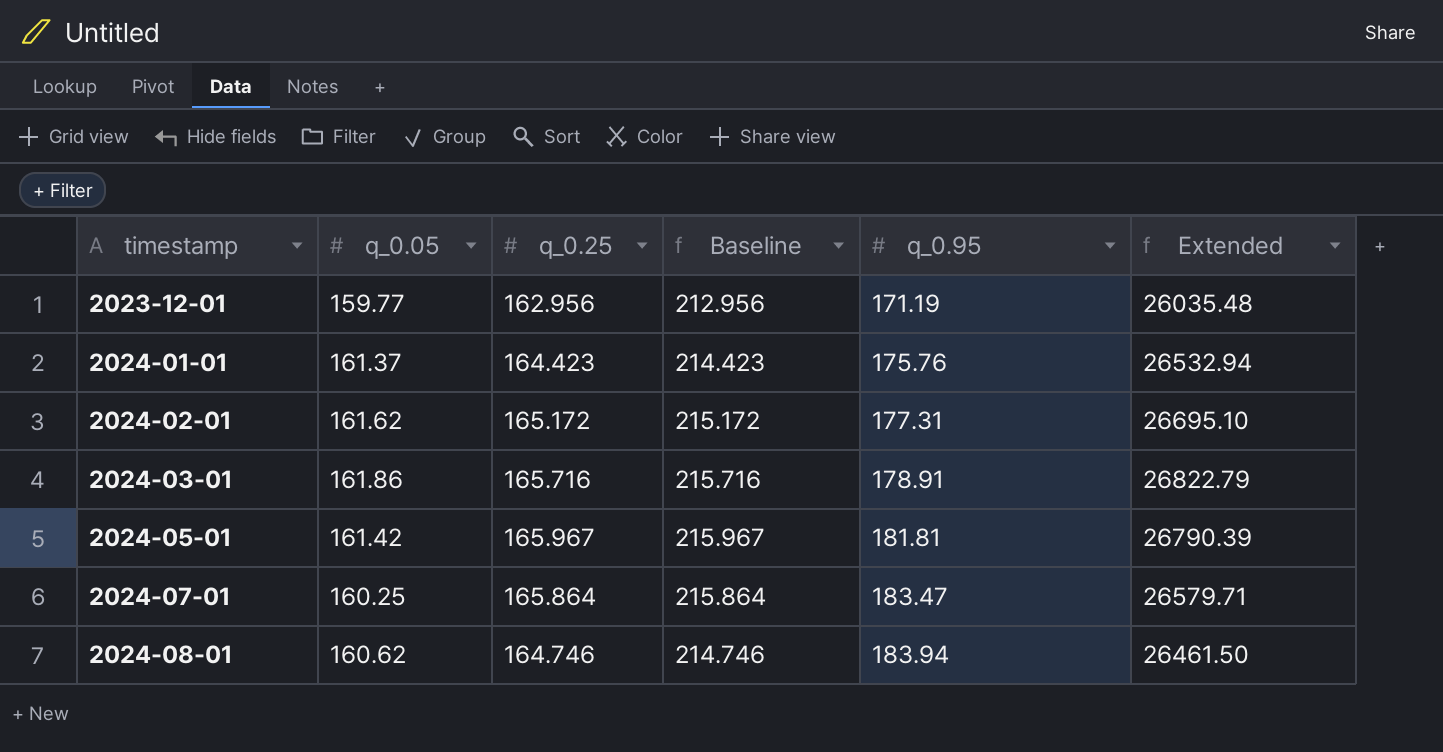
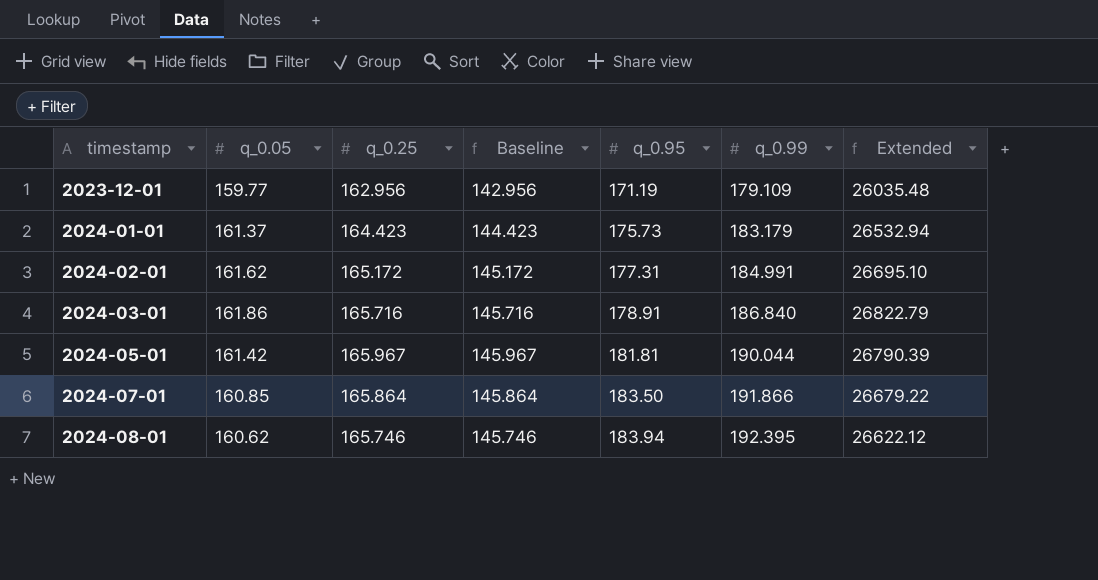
column Baseline | formula: [q_0.25] + 50 -> [q_0.25] - 20
column q_0.99 | position: none -> 6
2024-01-01 | q_0.95: 175.76 -> 175.73
2024-07-01 | q_0.05: 160.25 -> 160.85
2024-07-01 | q_0.95: 183.47 -> 183.50
2024-07-01 | Extended: 26579.71 -> 26679.22
2024-08-01 | q_0.25: 164.746 -> 165.746
2024-08-01 | Extended: 26461.50 -> 26622.12

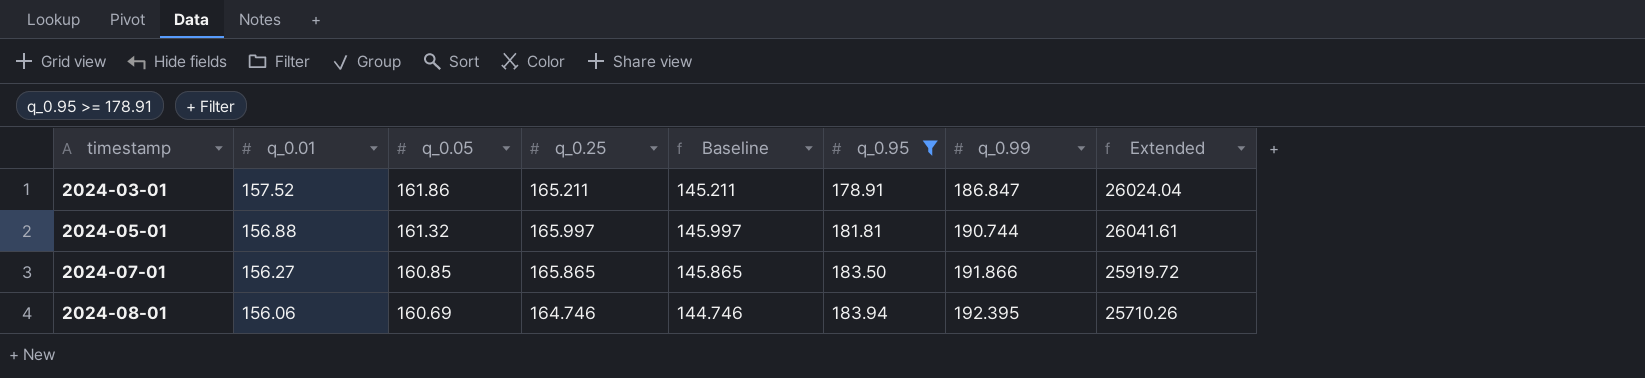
filter: none -> q_0.95 >= 178.91
column q_0.01 | position: none -> 2
column Extended | formula: [q_0.05] * [q_0.25] -> [q_0.01] * [q_0.25]
2024-03-01 | q_0.25: 165.716 -> 165.211
2024-03-01 | Baseline: 145.716 -> 145.211
2024-03-01 | q_0.99: 186.840 -> 186.847
2024-05-01 | q_0.05: 161.42 -> 161.32
2024-05-01 | q_0.25: 165.967 -> 165.997
2024-05-01 | Baseline: 145.967 -> 145.997
2024-05-01 | q_0.99: 190.044 -> 190.744
2024-07-01 | q_0.25: 165.864 -> 165.865
2024-07-01 | Baseline: 145.864 -> 145.865
2024-08-01 | q_0.05: 160.62 -> 160.69
2024-08-01 | q_0.25: 165.746 -> 164.746
2024-08-01 | Baseline: 145.746 -> 144.746

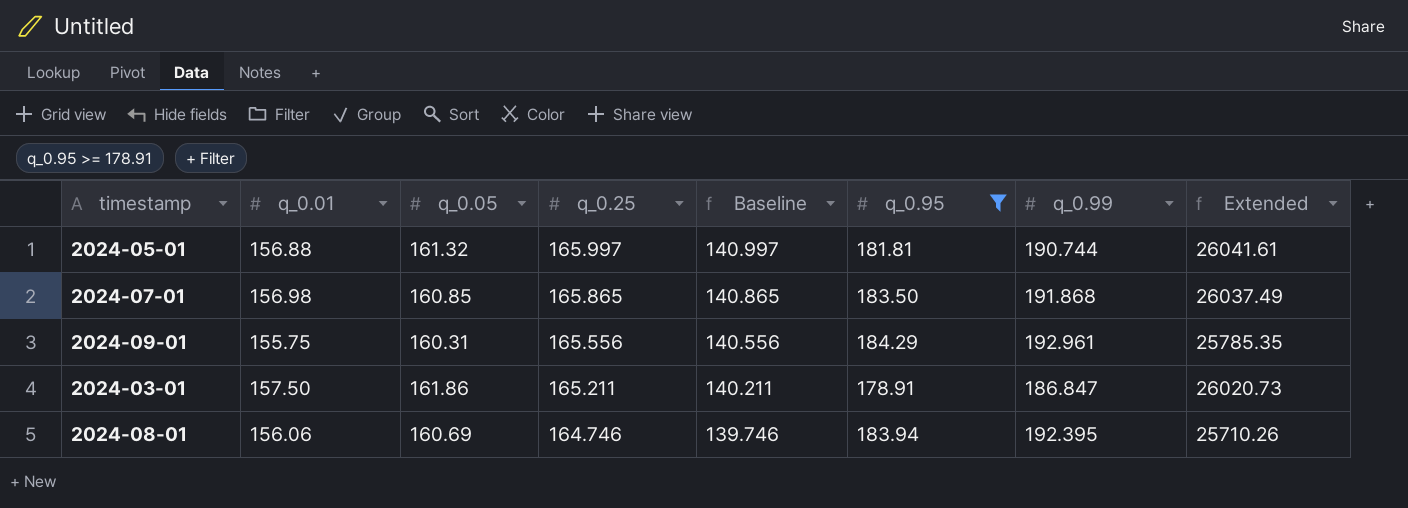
row order: timestamp ascending -> q_0.25 descending
column Baseline | formula: [q_0.25] - 20 -> [q_0.25] - 25
2024-07-01 | q_0.01: 156.27 -> 156.98
2024-07-01 | q_0.99: 191.866 -> 191.868
2024-07-01 | Extended: 25919.72 -> 26037.49
row 2024-09-01: none -> 155.75 | 160.31 | 165.556 | 140.556 | 184.29 | 192.961 | 25785.35
2024-03-01 | q_0.01: 157.52 -> 157.50
2024-03-01 | Extended: 26024.04 -> 26020.73

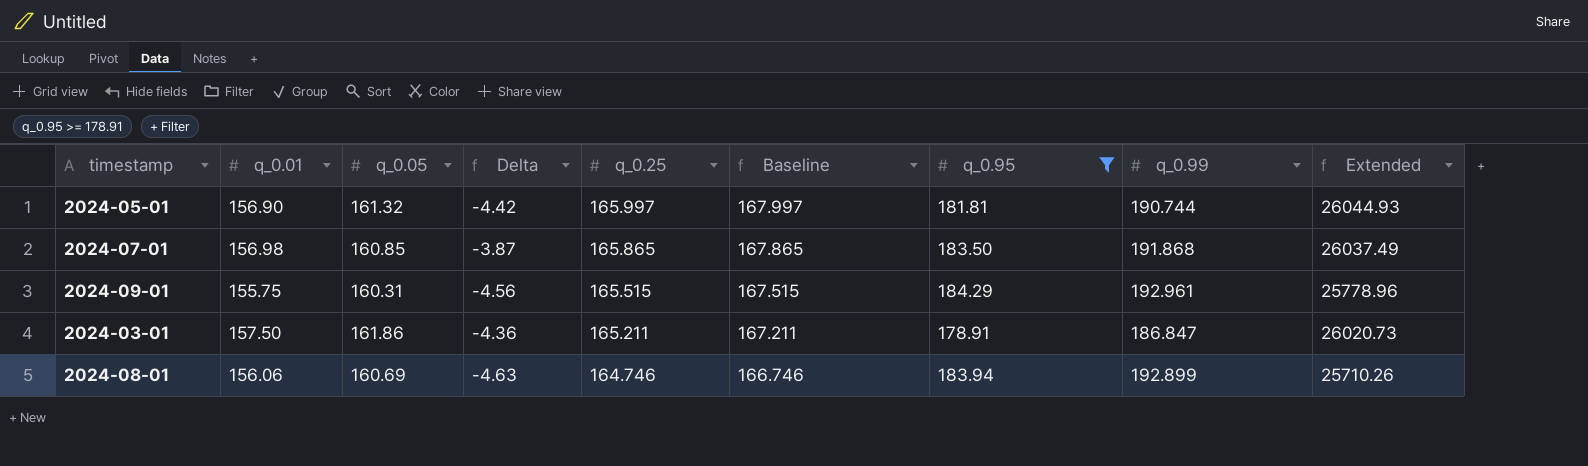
column Delta | formula: none -> [q_0.01] - [q_0.05]
column Baseline | formula: [q_0.25] - 25 -> [q_0.25] + 2
2024-05-01 | q_0.01: 156.88 -> 156.90
2024-05-01 | Extended: 26041.61 -> 26044.93
2024-09-01 | q_0.25: 165.556 -> 165.515
2024-09-01 | Extended: 25785.35 -> 25778.96
2024-08-01 | q_0.99: 192.395 -> 192.899

